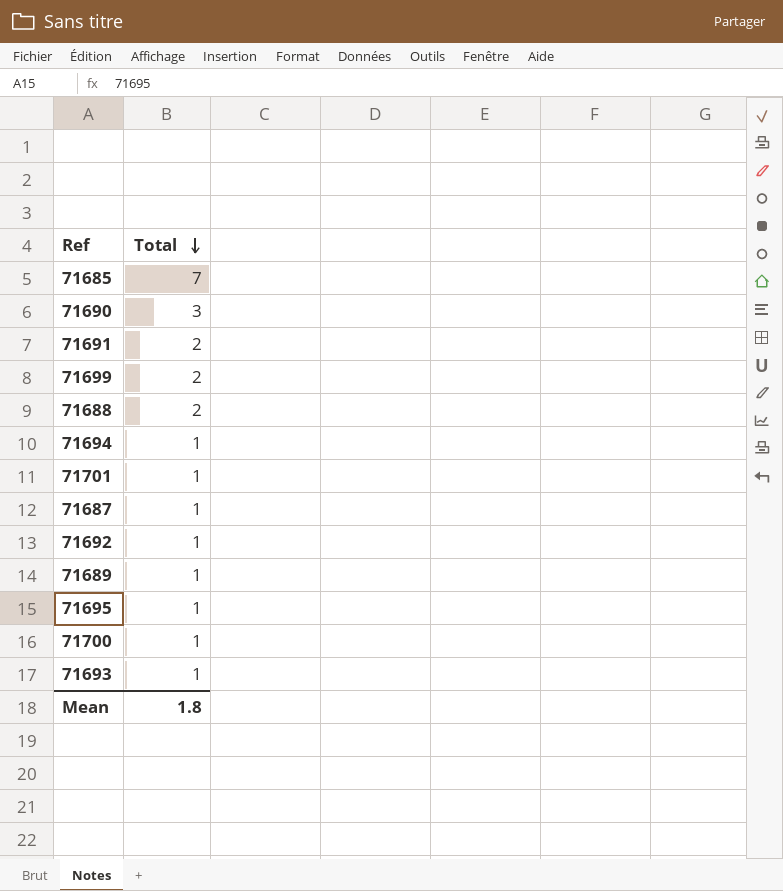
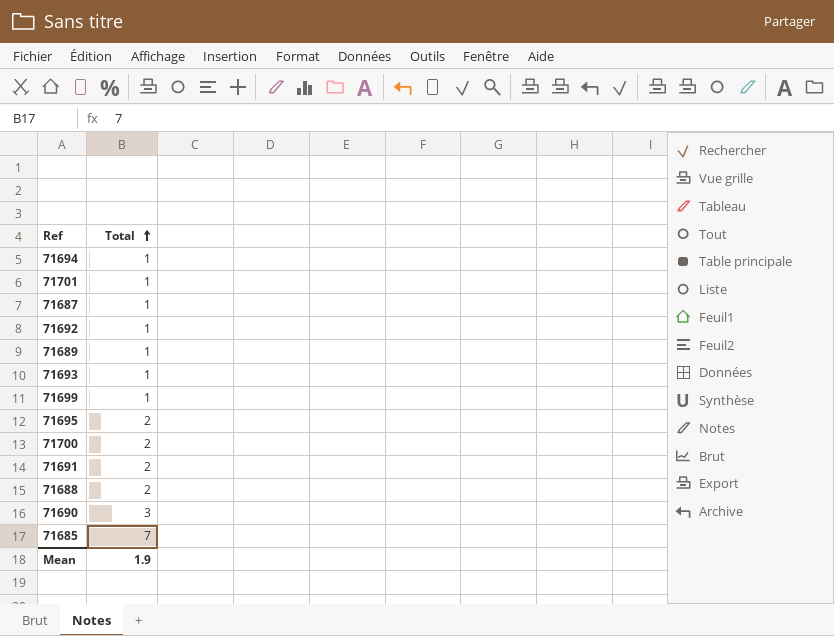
row order: Total descending -> Total ascending
71699 | Total: 2 -> 1
71695 | Total: 1 -> 2
71700 | Total: 1 -> 2
Mean | Total: 1.8 -> 1.9

